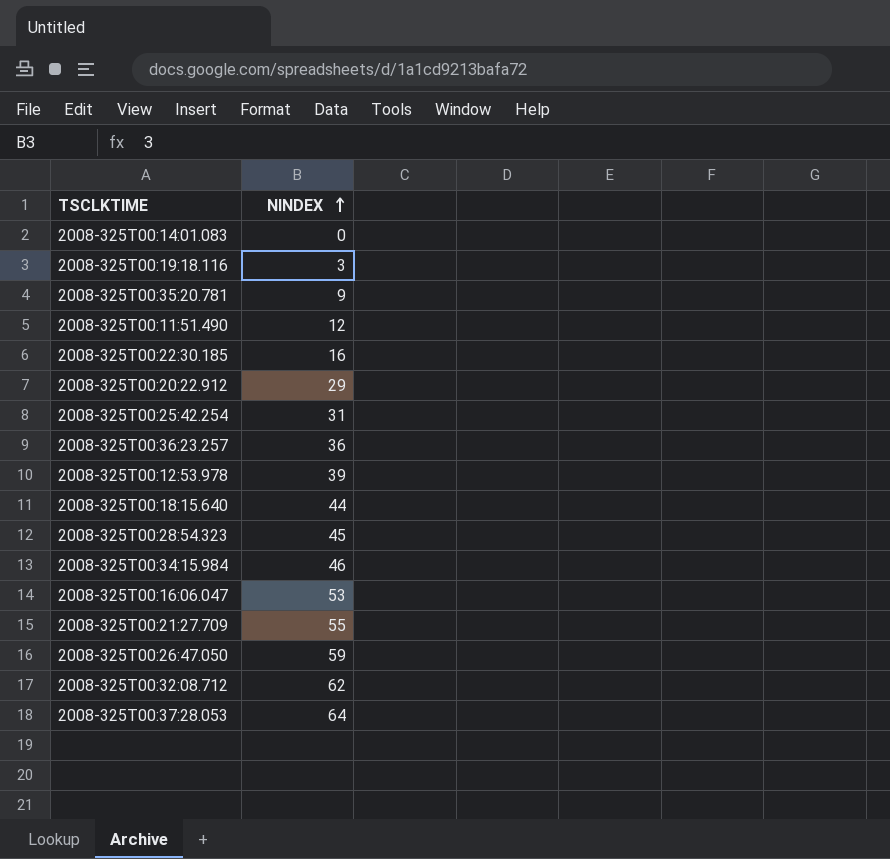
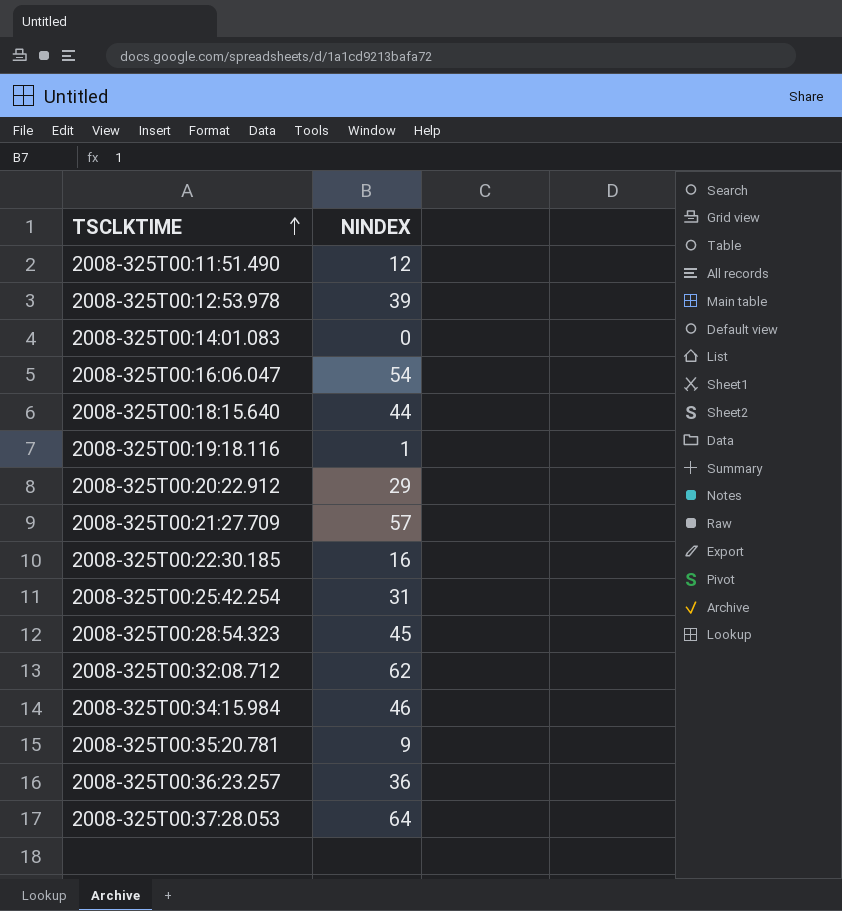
row order: NINDEX ascending -> TSCLKTIME ascending
row 2008-325T00:26:47.050: 59 -> none
2008-325T00:16:06.047 | NINDEX: 53 -> 54
2008-325T00:19:18.116 | NINDEX: 3 -> 1
2008-325T00:21:27.709 | NINDEX: 55 -> 57

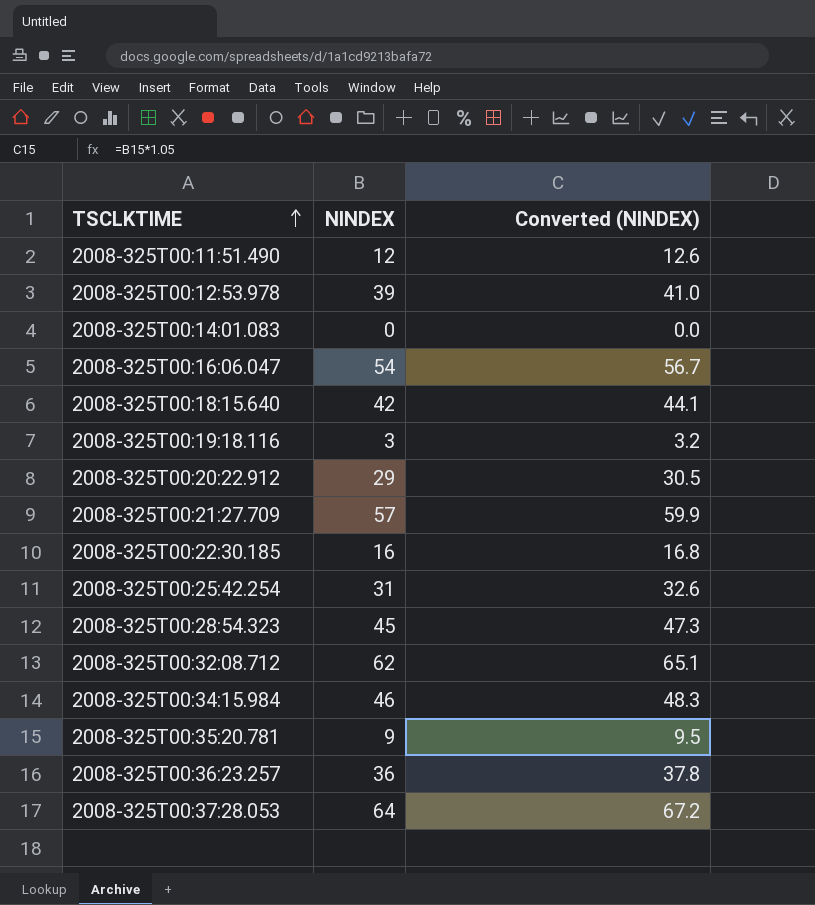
column Converted (NINDEX) | formula: none -> [NINDEX] * 1.05
2008-325T00:18:15.640 | NINDEX: 44 -> 42
2008-325T00:19:18.116 | NINDEX: 1 -> 3

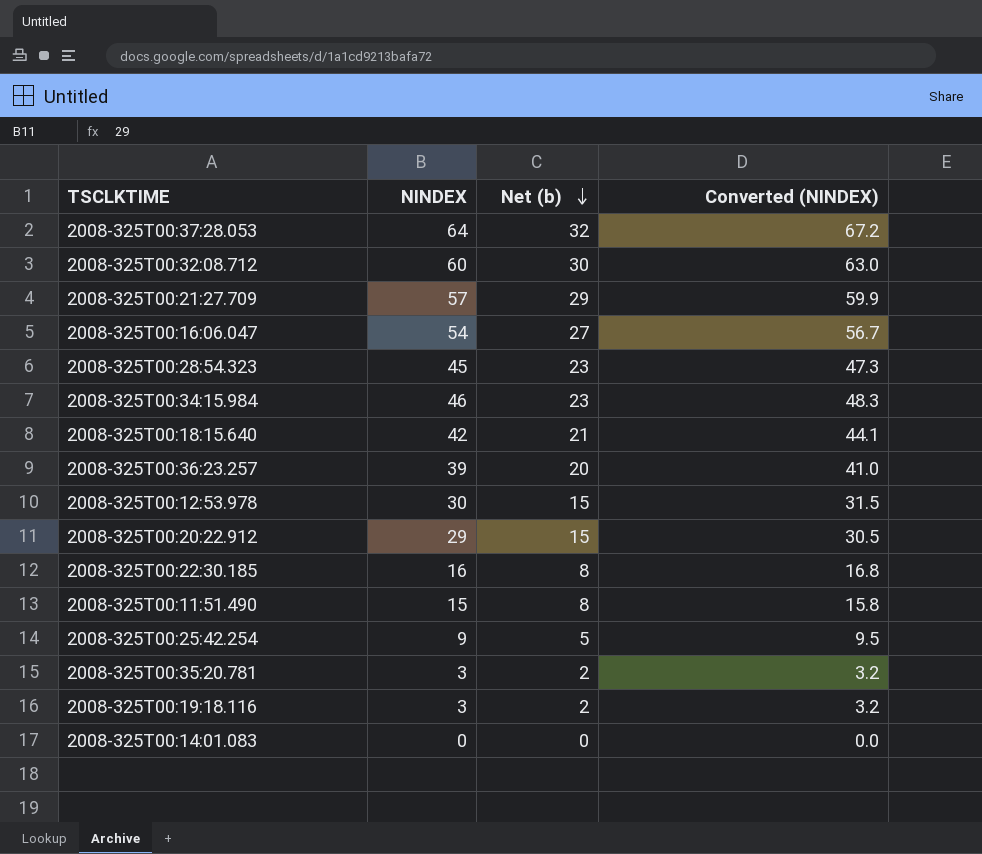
row order: TSCLKTIME ascending -> Net (b) descending
column Net (b) | formula: none -> [NINDEX] * 0.5
2008-325T00:32:08.712 | NINDEX: 62 -> 60
2008-325T00:32:08.712 | Converted (NINDEX): 65.1 -> 63.0
2008-325T00:36:23.257 | NINDEX: 36 -> 39
2008-325T00:36:23.257 | Converted (NINDEX): 37.8 -> 41.0
2008-325T00:12:53.978 | NINDEX: 39 -> 30
2008-325T00:12:53.978 | Converted (NINDEX): 41.0 -> 31.5
2008-325T00:11:51.490 | NINDEX: 12 -> 15
2008-325T00:11:51.490 | Converted (NINDEX): 12.6 -> 15.8
2008-325T00:25:42.254 | NINDEX: 31 -> 9
2008-325T00:25:42.254 | Converted (NINDEX): 32.6 -> 9.5
2008-325T00:35:20.781 | NINDEX: 9 -> 3
2008-325T00:35:20.781 | Converted (NINDEX): 9.5 -> 3.2

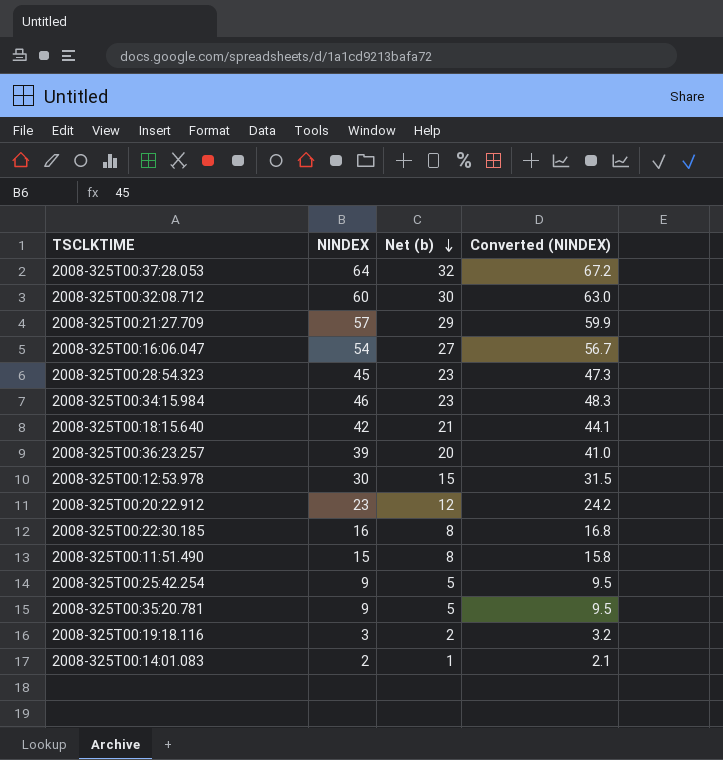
2008-325T00:20:22.912 | NINDEX: 29 -> 23
2008-325T00:20:22.912 | Net (b): 15 -> 12
2008-325T00:20:22.912 | Converted (NINDEX): 30.5 -> 24.2
2008-325T00:35:20.781 | NINDEX: 3 -> 9
2008-325T00:35:20.781 | Net (b): 2 -> 5
2008-325T00:35:20.781 | Converted (NINDEX): 3.2 -> 9.5
2008-325T00:14:01.083 | NINDEX: 0 -> 2
2008-325T00:14:01.083 | Net (b): 0 -> 1
2008-325T00:14:01.083 | Converted (NINDEX): 0.0 -> 2.1

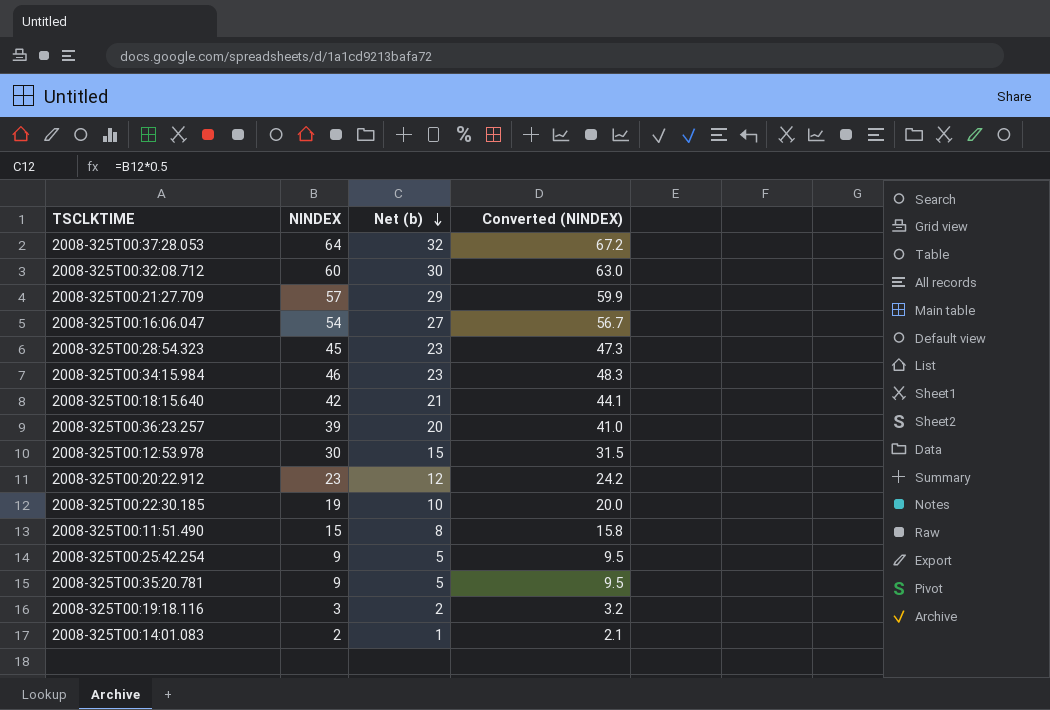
2008-325T00:22:30.185 | NINDEX: 16 -> 19
2008-325T00:22:30.185 | Net (b): 8 -> 10
2008-325T00:22:30.185 | Converted (NINDEX): 16.8 -> 20.0

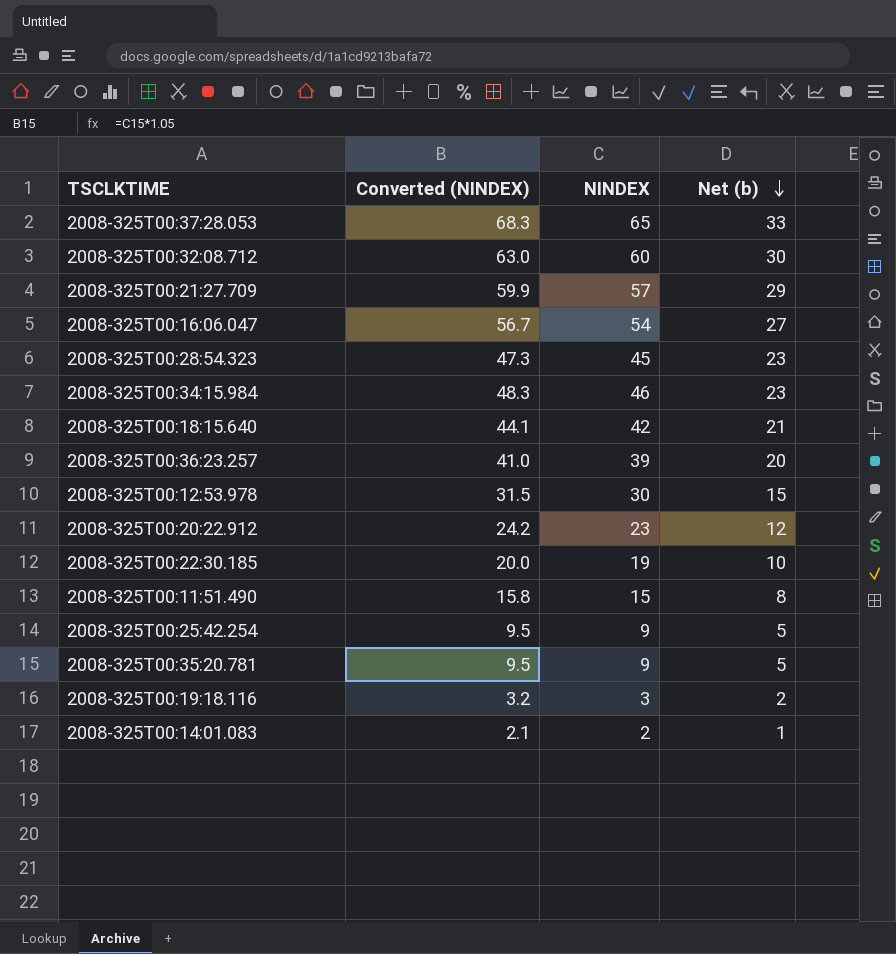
column Converted (NINDEX) | position: 4 -> 2
2008-325T00:37:28.053 | Converted (NINDEX): 67.2 -> 68.3
2008-325T00:37:28.053 | NINDEX: 64 -> 65
2008-325T00:37:28.053 | Net (b): 32 -> 33

